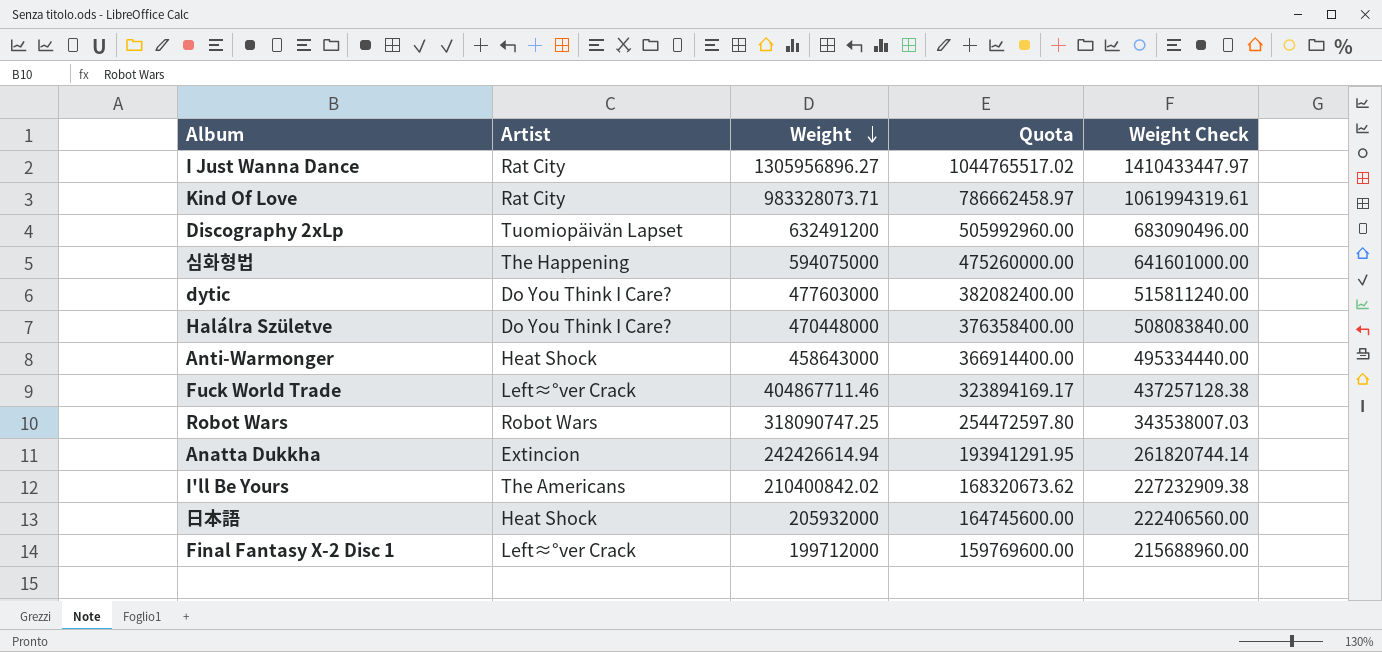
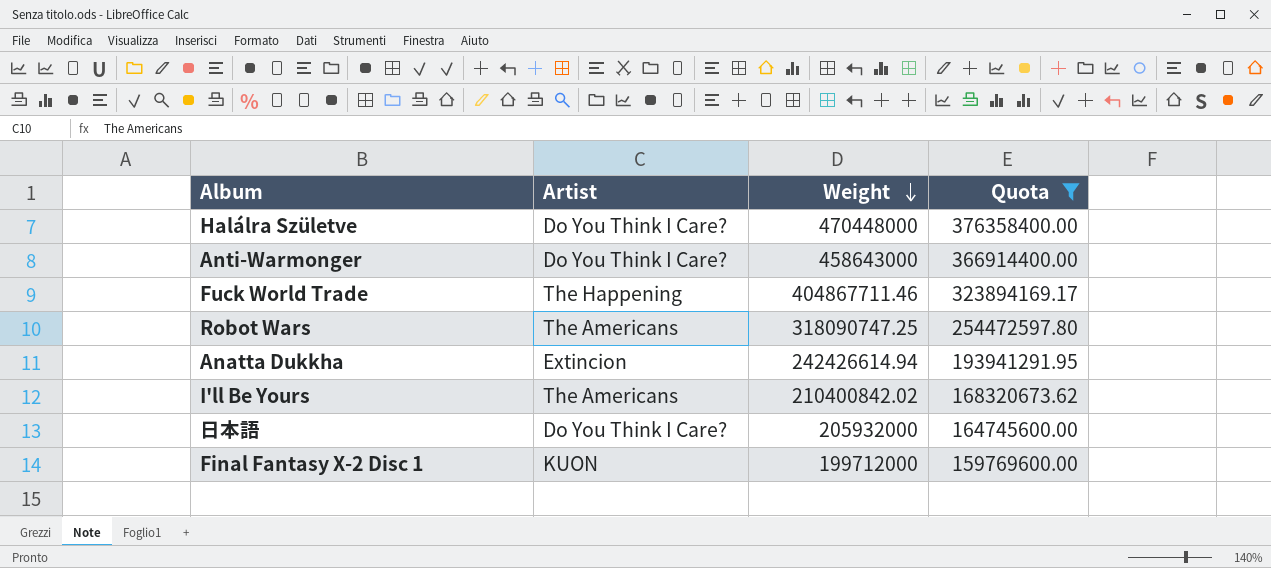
filter: none -> Quota <= 376358400.00
column Weight Check | formula: [Weight] * 1.08 -> none
Anti-Warmonger | Artist: Heat Shock -> Do You Think I Care?
Fuck World Trade | Artist: Left≈°ver Crack -> The Happening
Robot Wars | Artist: Robot Wars -> The Americans
日本語 | Artist: Heat Shock -> Do You Think I Care?
Final Fantasy X-2 Disc 1 | Artist: Left≈°ver Crack -> KUON

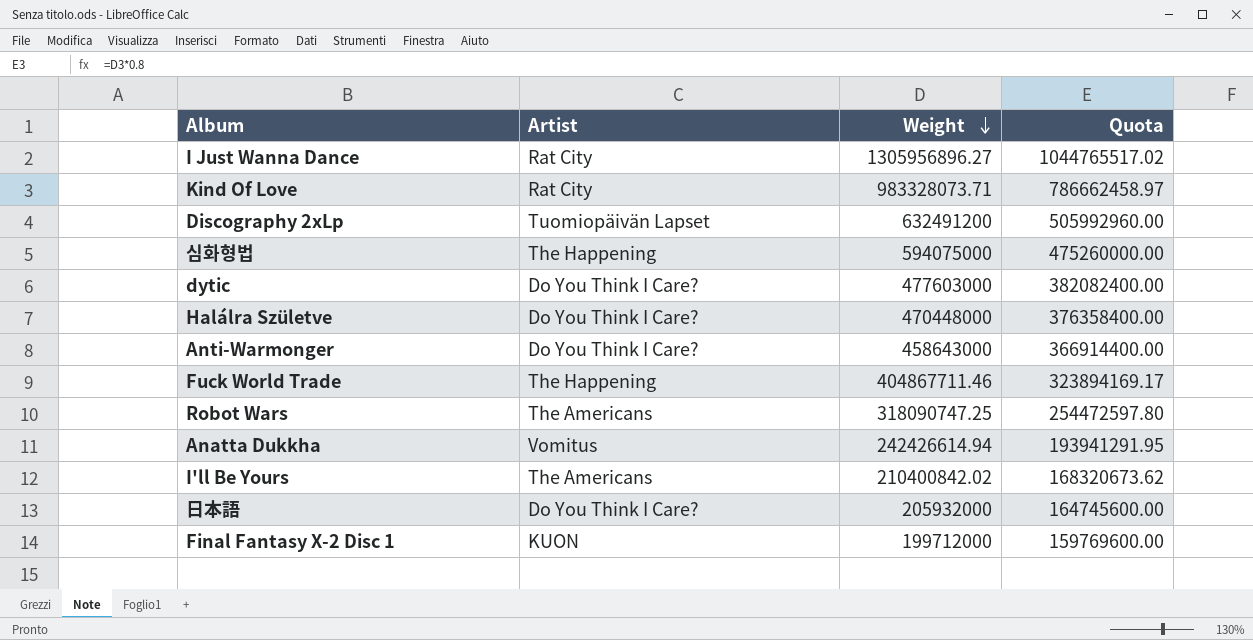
filter: Quota <= 376358400.00 -> none
Anatta Dukkha | Artist: Extincion -> Vomitus

